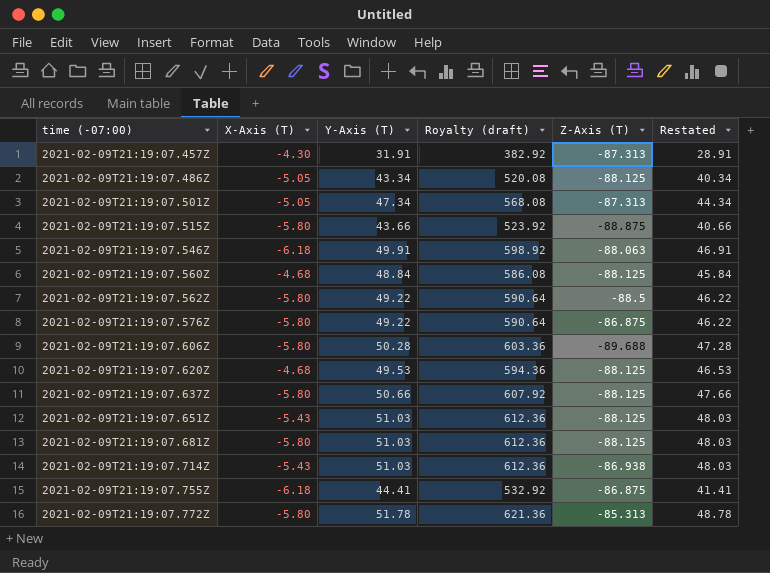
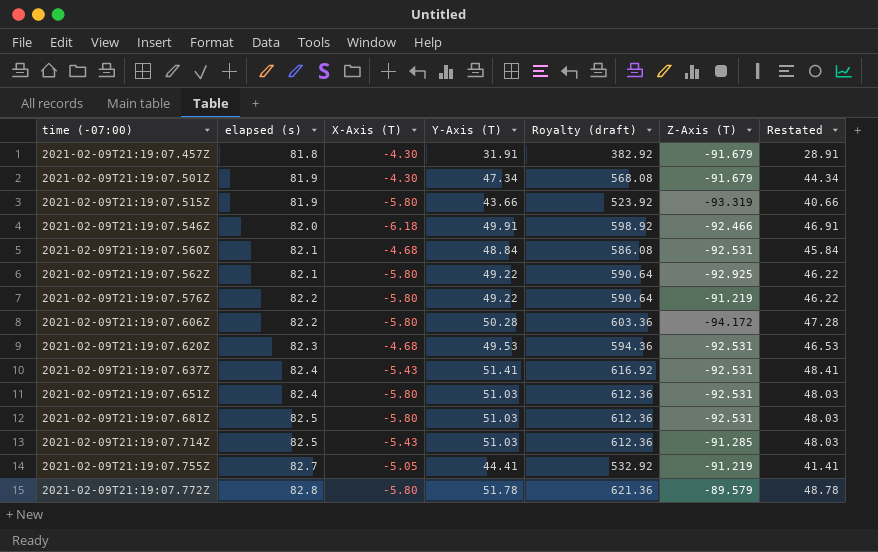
column elapsed (s) | position: none -> 2
row 2021-02-09T21:19:07.486Z: -5.05 | 43.34 | 520.08 | -88.125 | 40.34 -> none
2021-02-09T21:19:07.457Z | Z-Axis (T): -87.313 -> -91.679
2021-02-09T21:19:07.501Z | X-Axis (T): -5.05 -> -4.30
2021-02-09T21:19:07.501Z | Z-Axis (T): -87.313 -> -91.679
2021-02-09T21:19:07.515Z | Z-Axis (T): -88.875 -> -93.319
2021-02-09T21:19:07.546Z | Z-Axis (T): -88.063 -> -92.466
2021-02-09T21:19:07.560Z | Z-Axis (T): -88.125 -> -92.531
2021-02-09T21:19:07.562Z | Z-Axis (T): -88.5 -> -92.925
2021-02-09T21:19:07.576Z | Z-Axis (T): -86.875 -> -91.219
2021-02-09T21:19:07.606Z | Z-Axis (T): -89.688 -> -94.172
2021-02-09T21:19:07.620Z | Z-Axis (T): -88.125 -> -92.531
2021-02-09T21:19:07.637Z | X-Axis (T): -5.80 -> -5.43
2021-02-09T21:19:07.637Z | Y-Axis (T): 50.66 -> 51.41
2021-02-09T21:19:07.637Z | Royalty (draft): 607.92 -> 616.92
2021-02-09T21:19:07.637Z | Z-Axis (T): -88.125 -> -92.531
2021-02-09T21:19:07.637Z | Restated: 47.66 -> 48.41
2021-02-09T21:19:07.651Z | X-Axis (T): -5.43 -> -5.80
2021-02-09T21:19:07.651Z | Z-Axis (T): -88.125 -> -92.531
2021-02-09T21:19:07.681Z | Z-Axis (T): -88.125 -> -92.531
2021-02-09T21:19:07.714Z | Z-Axis (T): -86.938 -> -91.285
2021-02-09T21:19:07.755Z | X-Axis (T): -6.18 -> -5.05
2021-02-09T21:19:07.755Z | Z-Axis (T): -86.875 -> -91.219
2021-02-09T21:19:07.772Z | Z-Axis (T): -85.313 -> -89.579

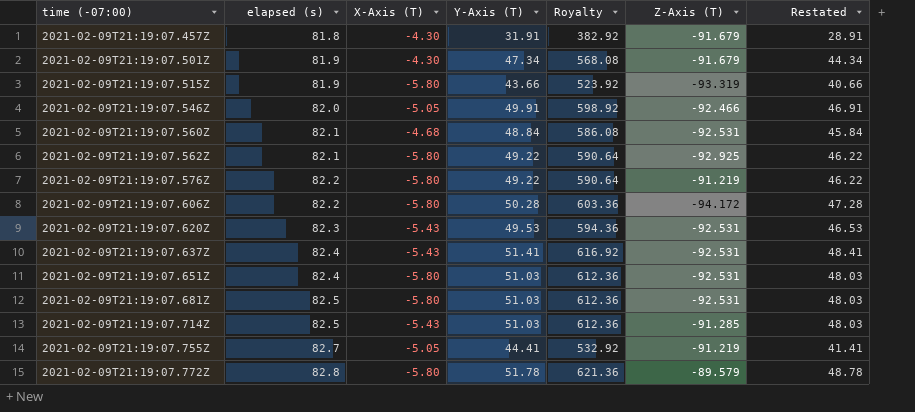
column name: Royalty (draft) -> Royalty
2021-02-09T21:19:07.546Z | X-Axis (T): -6.18 -> -5.05
2021-02-09T21:19:07.620Z | X-Axis (T): -4.68 -> -5.43

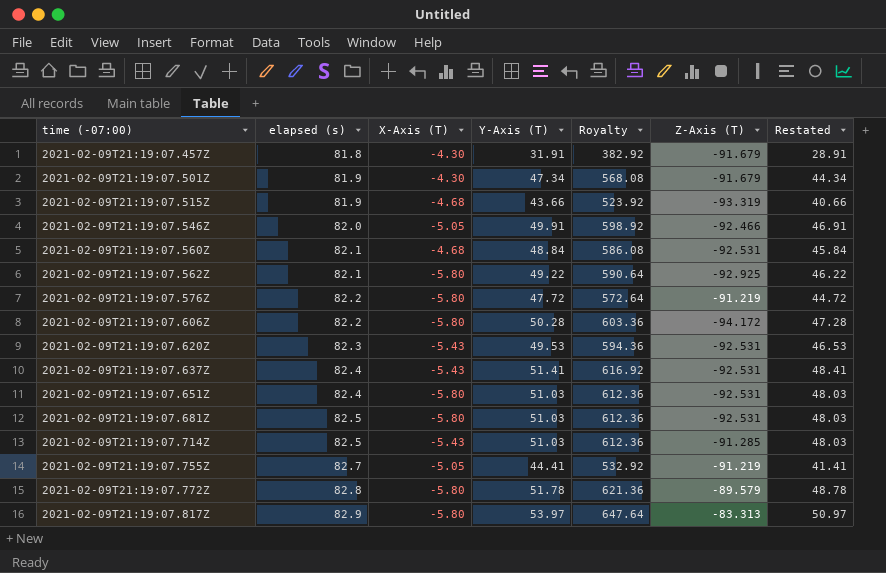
2021-02-09T21:19:07.515Z | X-Axis (T): -5.80 -> -4.68
2021-02-09T21:19:07.576Z | Y-Axis (T): 49.22 -> 47.72
2021-02-09T21:19:07.576Z | Royalty: 590.64 -> 572.64
2021-02-09T21:19:07.576Z | Restated: 46.22 -> 44.72
row 2021-02-09T21:19:07.817Z: none -> 82.9 | -5.80 | 53.97 | 647.64 | -83.313 | 50.97

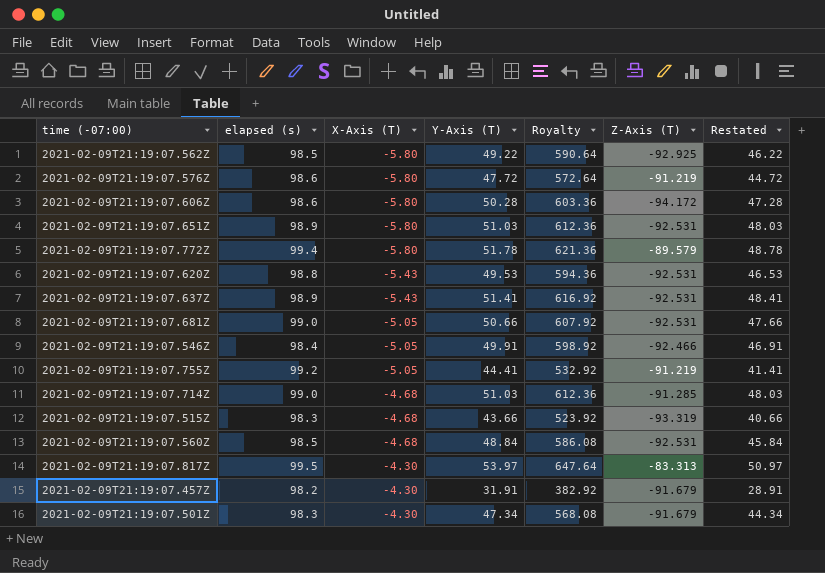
row order: time (-07:00) ascending -> X-Axis (T) ascending
2021-02-09T21:19:07.562Z | elapsed (s): 82.1 -> 98.5
2021-02-09T21:19:07.576Z | elapsed (s): 82.2 -> 98.6
2021-02-09T21:19:07.606Z | elapsed (s): 82.2 -> 98.6
2021-02-09T21:19:07.651Z | elapsed (s): 82.4 -> 98.9
2021-02-09T21:19:07.772Z | elapsed (s): 82.8 -> 99.4
2021-02-09T21:19:07.620Z | elapsed (s): 82.3 -> 98.8
2021-02-09T21:19:07.637Z | elapsed (s): 82.4 -> 98.9
2021-02-09T21:19:07.681Z | elapsed (s): 82.5 -> 99.0
2021-02-09T21:19:07.681Z | X-Axis (T): -5.80 -> -5.05
2021-02-09T21:19:07.681Z | Y-Axis (T): 51.03 -> 50.66
2021-02-09T21:19:07.681Z | Royalty: 612.36 -> 607.92
2021-02-09T21:19:07.681Z | Restated: 48.03 -> 47.66
2021-02-09T21:19:07.546Z | elapsed (s): 82.0 -> 98.4
2021-02-09T21:19:07.755Z | elapsed (s): 82.7 -> 99.2
2021-02-09T21:19:07.714Z | elapsed (s): 82.5 -> 99.0
2021-02-09T21:19:07.714Z | X-Axis (T): -5.43 -> -4.68
2021-02-09T21:19:07.515Z | elapsed (s): 81.9 -> 98.3
2021-02-09T21:19:07.560Z | elapsed (s): 82.1 -> 98.5
2021-02-09T21:19:07.817Z | elapsed (s): 82.9 -> 99.5
2021-02-09T21:19:07.817Z | X-Axis (T): -5.80 -> -4.30
2021-02-09T21:19:07.457Z | elapsed (s): 81.8 -> 98.2
2021-02-09T21:19:07.501Z | elapsed (s): 81.9 -> 98.3

